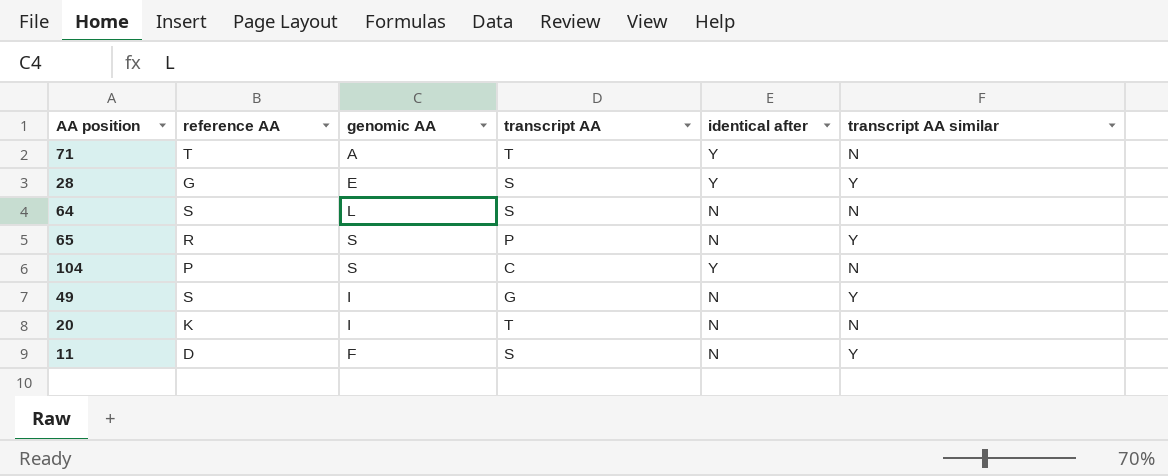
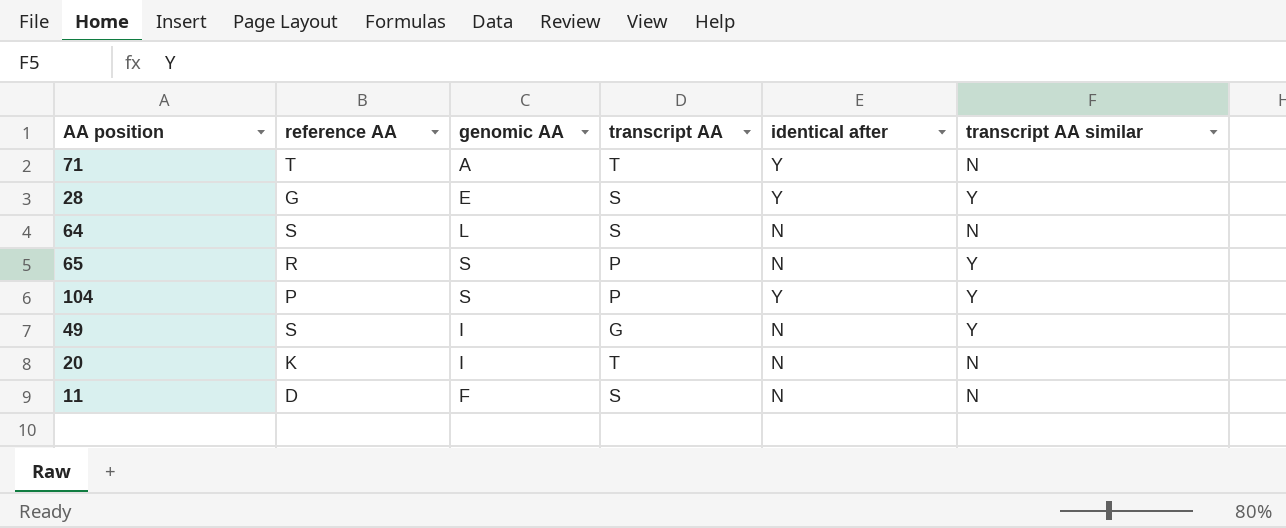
104 | transcript AA: C -> P
104 | transcript AA similar: N -> Y
11 | transcript AA similar: Y -> N

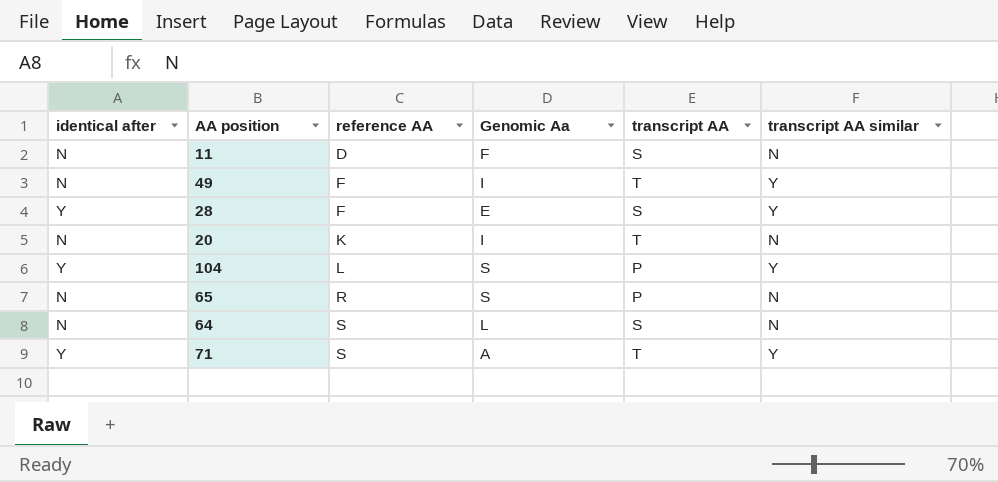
row order: none -> reference AA ascending
column identical after | position: 5 -> 1
column name: genomic AA -> Genomic Aa
49 | reference AA: S -> F
49 | transcript AA: G -> T
28 | reference AA: G -> F
104 | reference AA: P -> L
65 | transcript AA similar: Y -> N
71 | reference AA: T -> S
71 | transcript AA similar: N -> Y

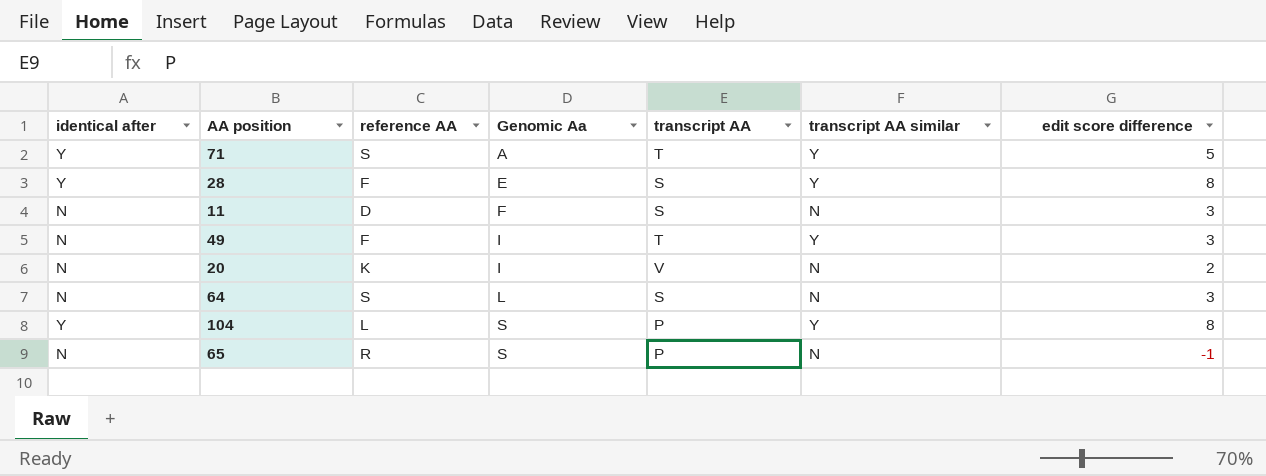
row order: reference AA ascending -> Genomic Aa ascending
column edit score difference | position: none -> 7
20 | transcript AA: T -> V

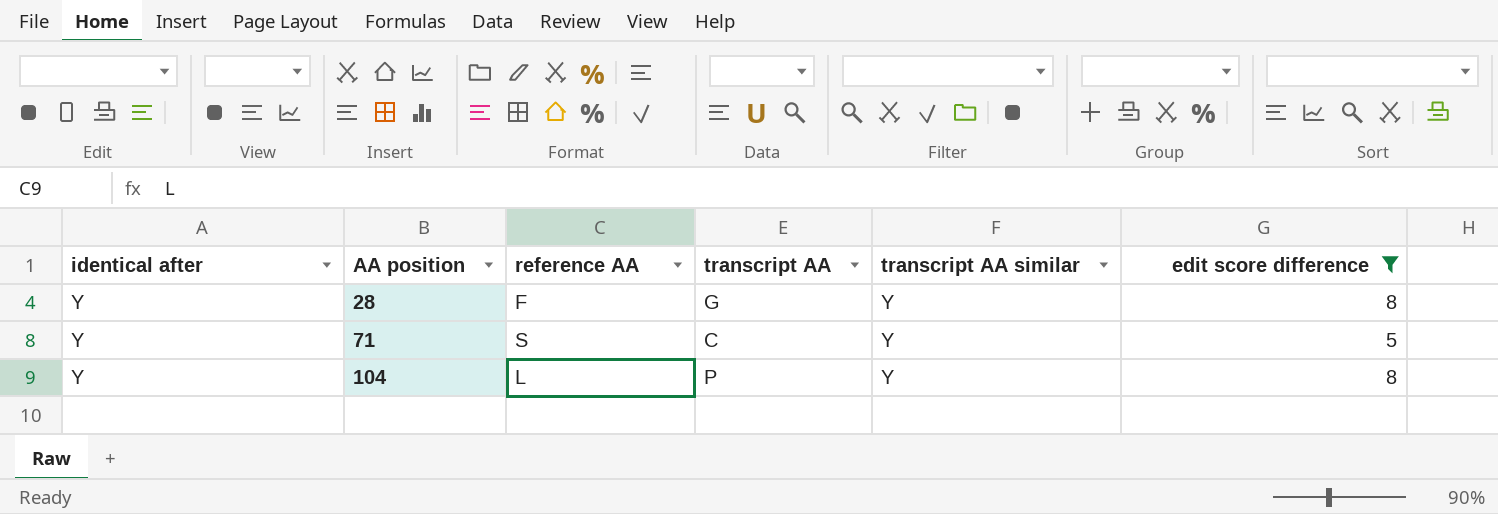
filter: none -> edit score difference >= 5
row order: Genomic Aa ascending -> AA position ascending
column Genomic Aa | position: 4 -> none
28 | transcript AA: S -> G
71 | transcript AA: T -> C

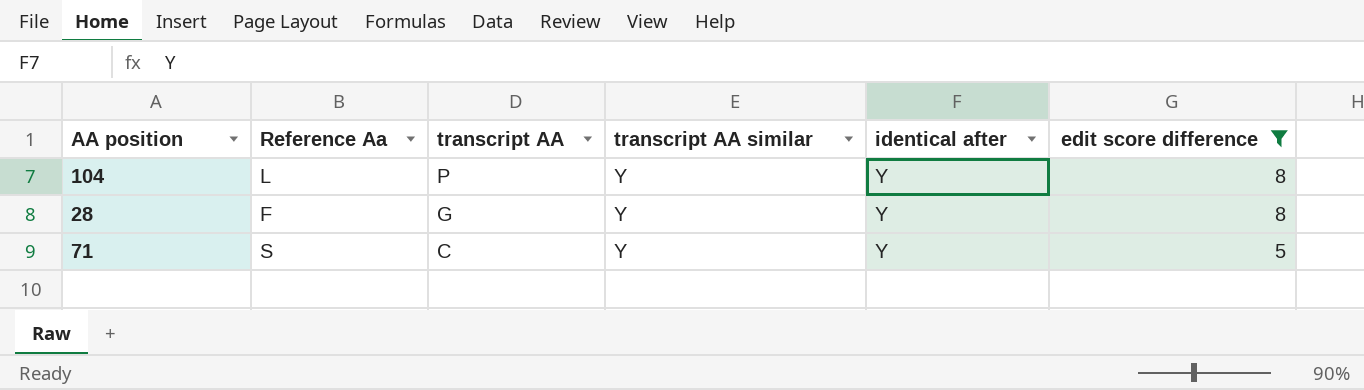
row order: AA position ascending -> transcript AA descending
column name: reference AA -> Reference Aa
column identical after | position: 1 -> 5

